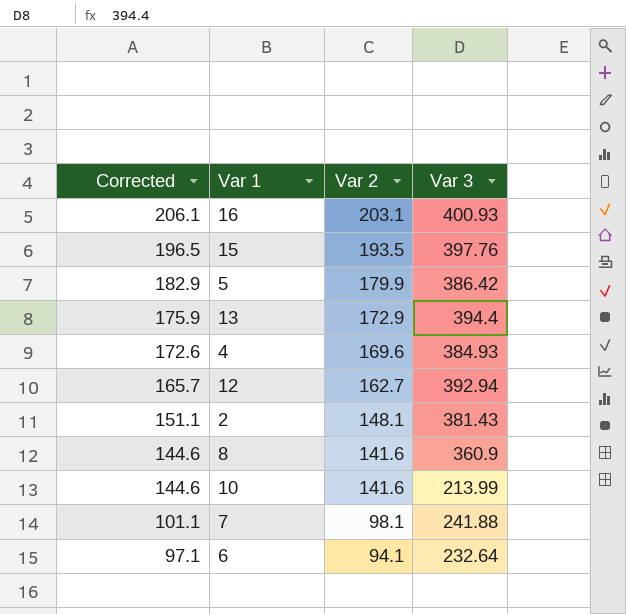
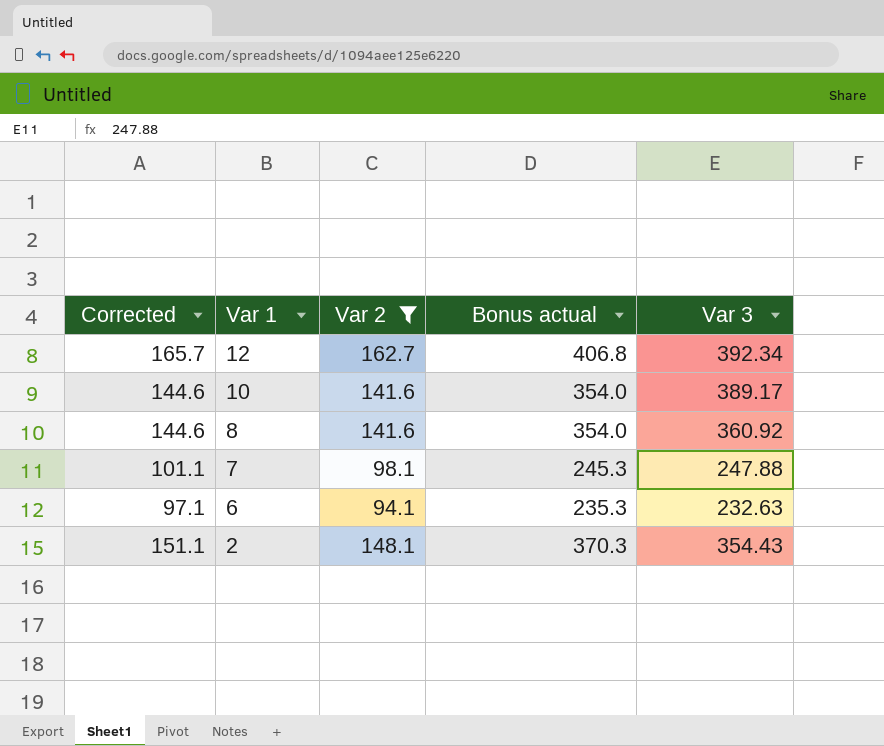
filter: none -> Var 2 <= 162.7
row order: Corrected descending -> Var 1 descending
column Bonus actual | formula: none -> [Var 2] * 2.5
12 | Var 3: 392.94 -> 392.34
10 | Var 3: 213.99 -> 389.17
8 | Var 3: 360.9 -> 360.92
7 | Var 3: 241.88 -> 247.88
6 | Var 3: 232.64 -> 232.63
2 | Var 3: 381.43 -> 354.43

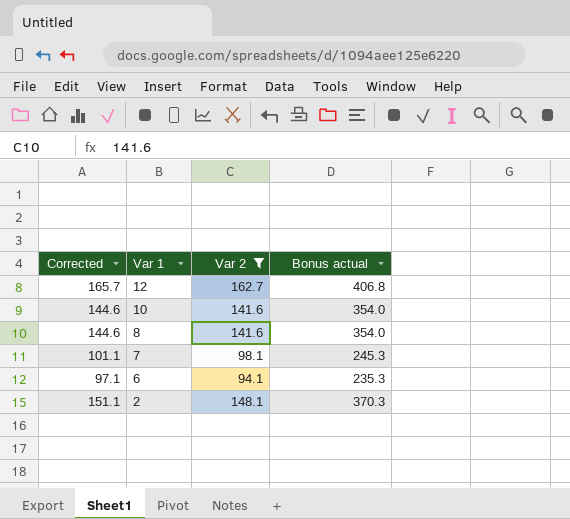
column Var 3 | position: 5 -> none

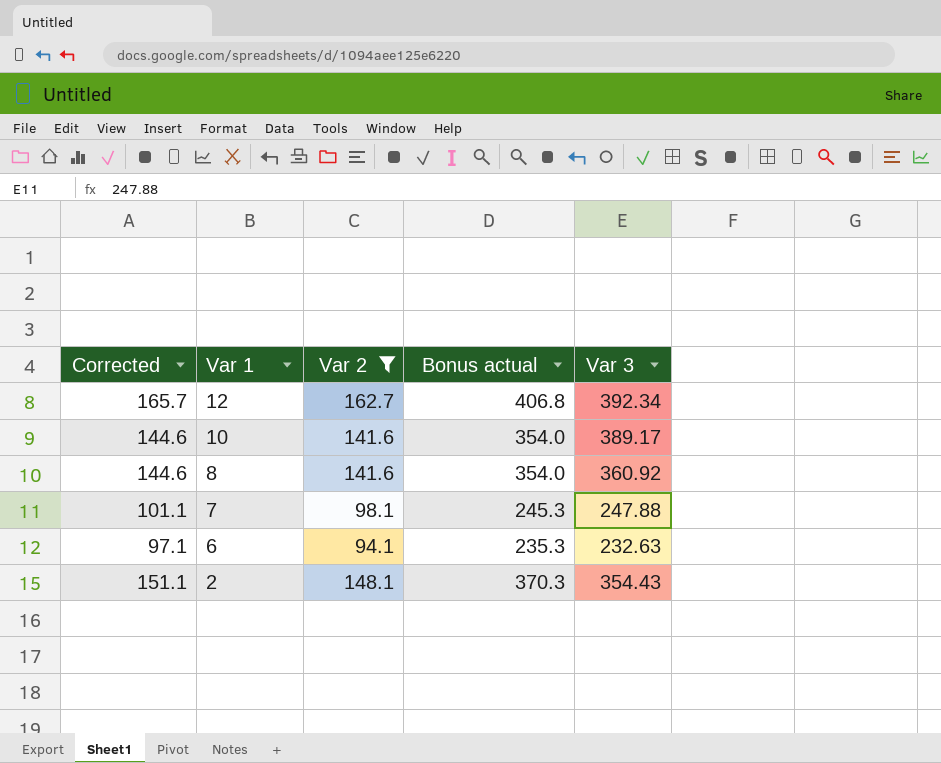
column Var 3 | position: none -> 5

